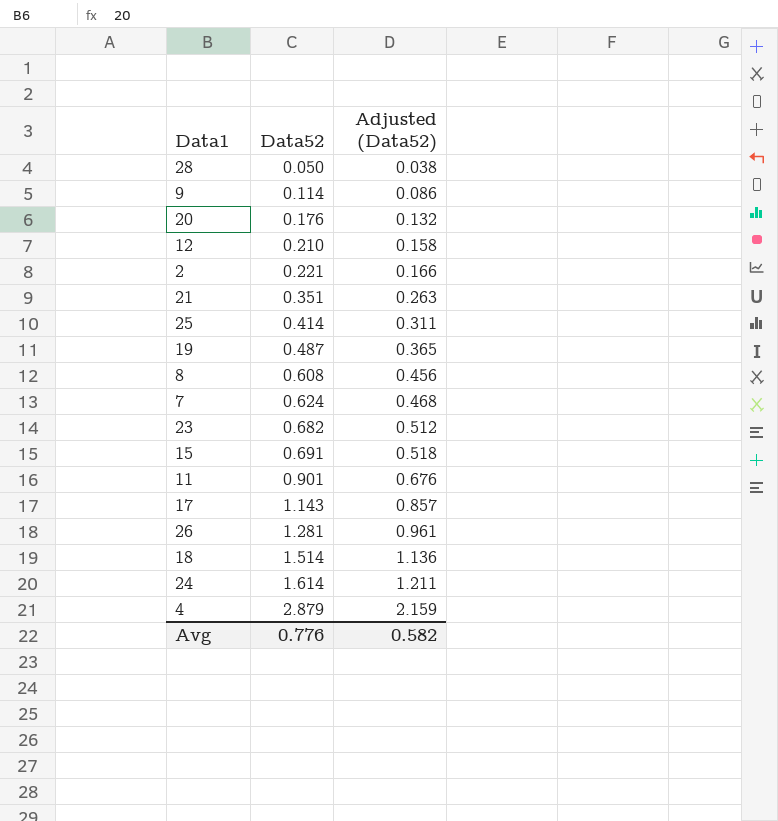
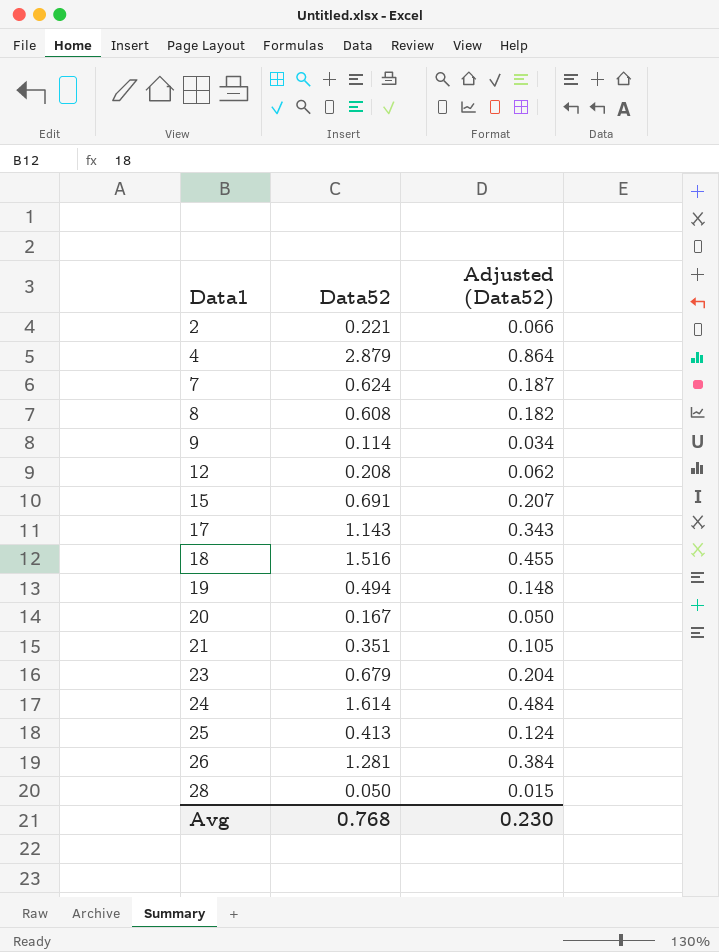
row order: Data52 ascending -> Data1 ascending
column Adjusted (Data52) | formula: [Data52] * 0.75 -> [Data52] * 0.3
row 11: 0.901 | 0.676 -> none
12 | Data52: 0.210 -> 0.208
18 | Data52: 1.514 -> 1.516
19 | Data52: 0.487 -> 0.494
20 | Data52: 0.176 -> 0.167
23 | Data52: 0.682 -> 0.679
25 | Data52: 0.414 -> 0.413
Avg | Data52: 0.776 -> 0.768
Avg | Adjusted (Data52): 0.582 -> 0.230

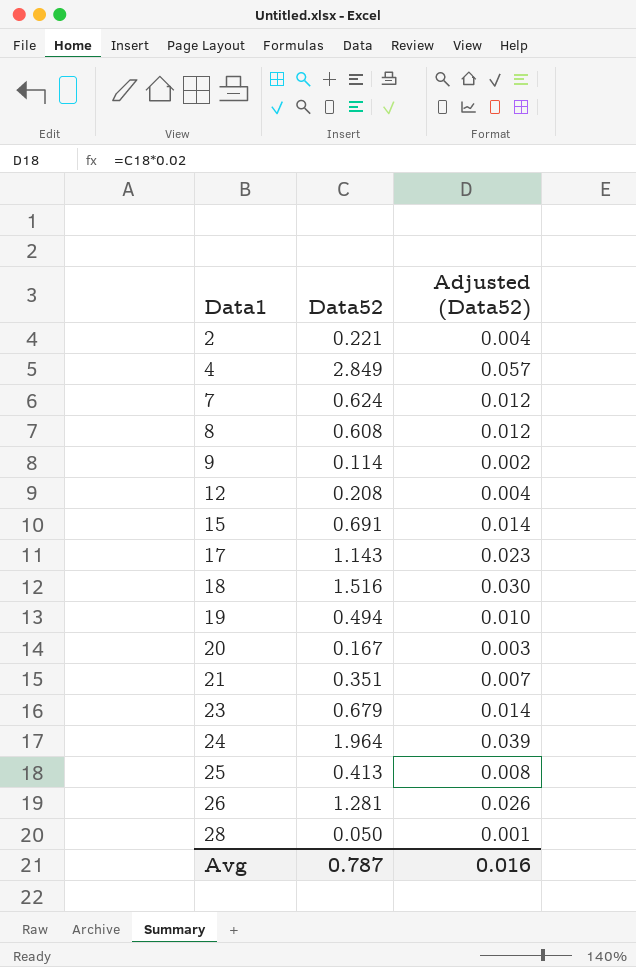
column Adjusted (Data52) | formula: [Data52] * 0.3 -> [Data52] * 0.02
4 | Data52: 2.879 -> 2.849
24 | Data52: 1.614 -> 1.964
Avg | Data52: 0.768 -> 0.787
Avg | Adjusted (Data52): 0.230 -> 0.016

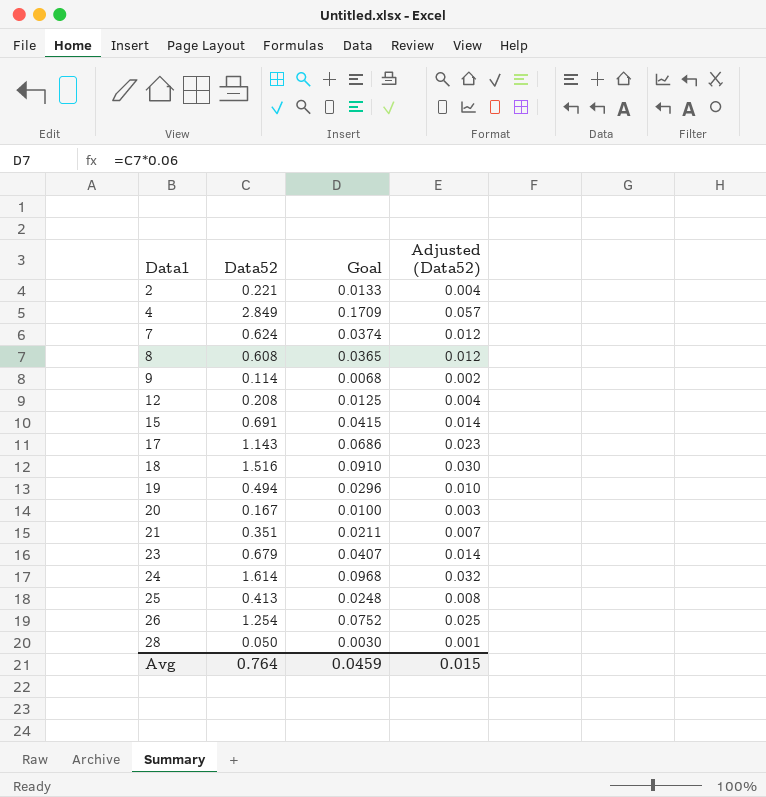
column Goal | formula: none -> [Data52] * 0.06
24 | Data52: 1.964 -> 1.614
24 | Adjusted (Data52): 0.039 -> 0.032
26 | Data52: 1.281 -> 1.254
26 | Adjusted (Data52): 0.026 -> 0.025
Avg | Data52: 0.787 -> 0.764
Avg | Adjusted (Data52): 0.016 -> 0.015

